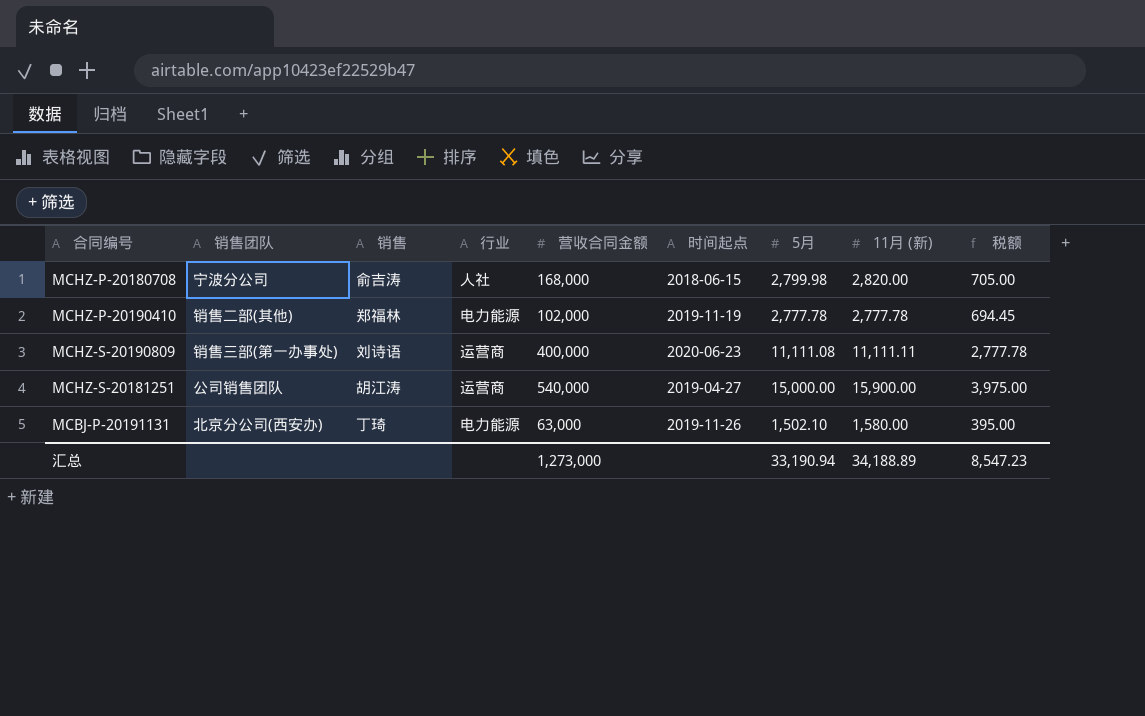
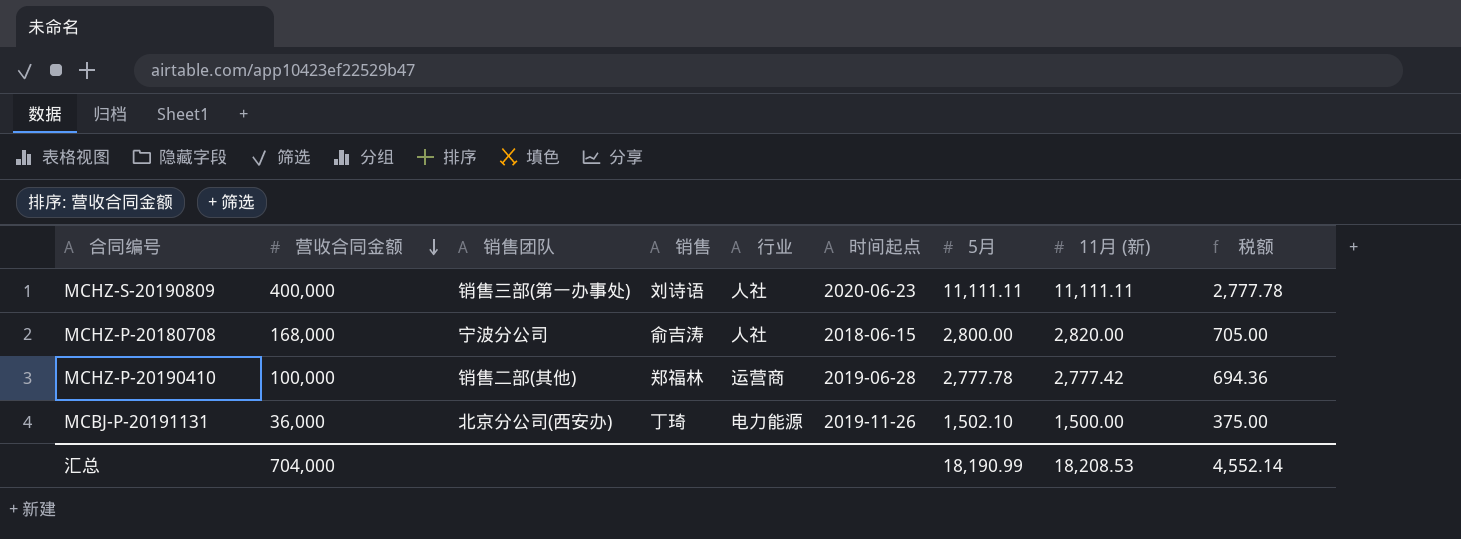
row order: none -> 营收合同金额 descending
column 营收合同金额 | position: 5 -> 2
row MCHZ-S-20181251: 公司销售团队 | 胡江涛 | 运营商 | 540,000 | 2019-04-27 | 15,000.00 | 15,900.00 | 3,975.00 -> none
MCHZ-S-20190809 | 行业: 运营商 -> 人社
MCHZ-S-20190809 | 5月: 11,111.08 -> 11,111.11
MCHZ-P-20180708 | 5月: 2,799.98 -> 2,800.00
MCHZ-P-20190410 | 营收合同金额: 102,000 -> 100,000
MCHZ-P-20190410 | 行业: 电力能源 -> 运营商
MCHZ-P-20190410 | 时间起点: 2019-11-19 -> 2019-06-28
MCHZ-P-20190410 | 11月 (新): 2,777.78 -> 2,777.42
MCHZ-P-20190410 | 税额: 694.45 -> 694.36
MCBJ-P-20191131 | 营收合同金额: 63,000 -> 36,000
MCBJ-P-20191131 | 11月 (新): 1,580.00 -> 1,500.00
MCBJ-P-20191131 | 税额: 395.00 -> 375.00
汇总 | 营收合同金额: 1,273,000 -> 704,000
汇总 | 5月: 33,190.94 -> 18,190.99
汇总 | 11月 (新): 34,188.89 -> 18,208.53
汇总 | 税额: 8,547.23 -> 4,552.14

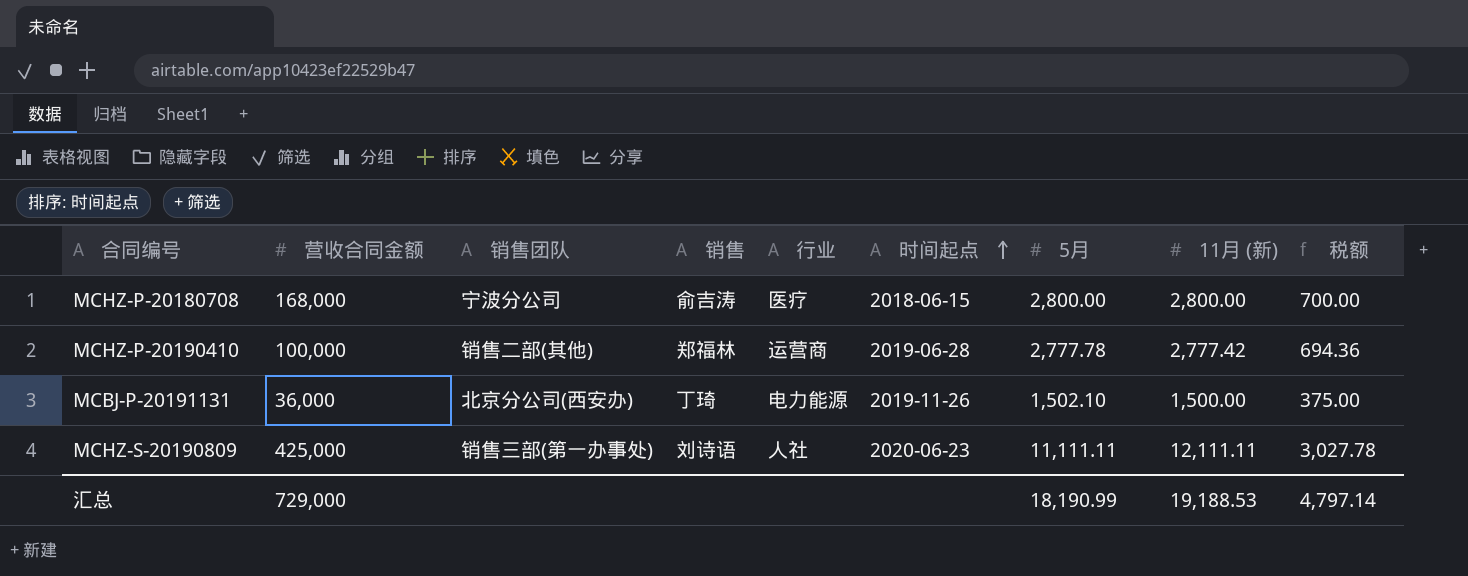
row order: 营收合同金额 descending -> 时间起点 ascending
MCHZ-P-20180708 | 行业: 人社 -> 医疗
MCHZ-P-20180708 | 11月 (新): 2,820.00 -> 2,800.00
MCHZ-P-20180708 | 税额: 705.00 -> 700.00
MCHZ-S-20190809 | 营收合同金额: 400,000 -> 425,000
MCHZ-S-20190809 | 11月 (新): 11,111.11 -> 12,111.11
MCHZ-S-20190809 | 税额: 2,777.78 -> 3,027.78
汇总 | 营收合同金额: 704,000 -> 729,000
汇总 | 11月 (新): 18,208.53 -> 19,188.53
汇总 | 税额: 4,552.14 -> 4,797.14

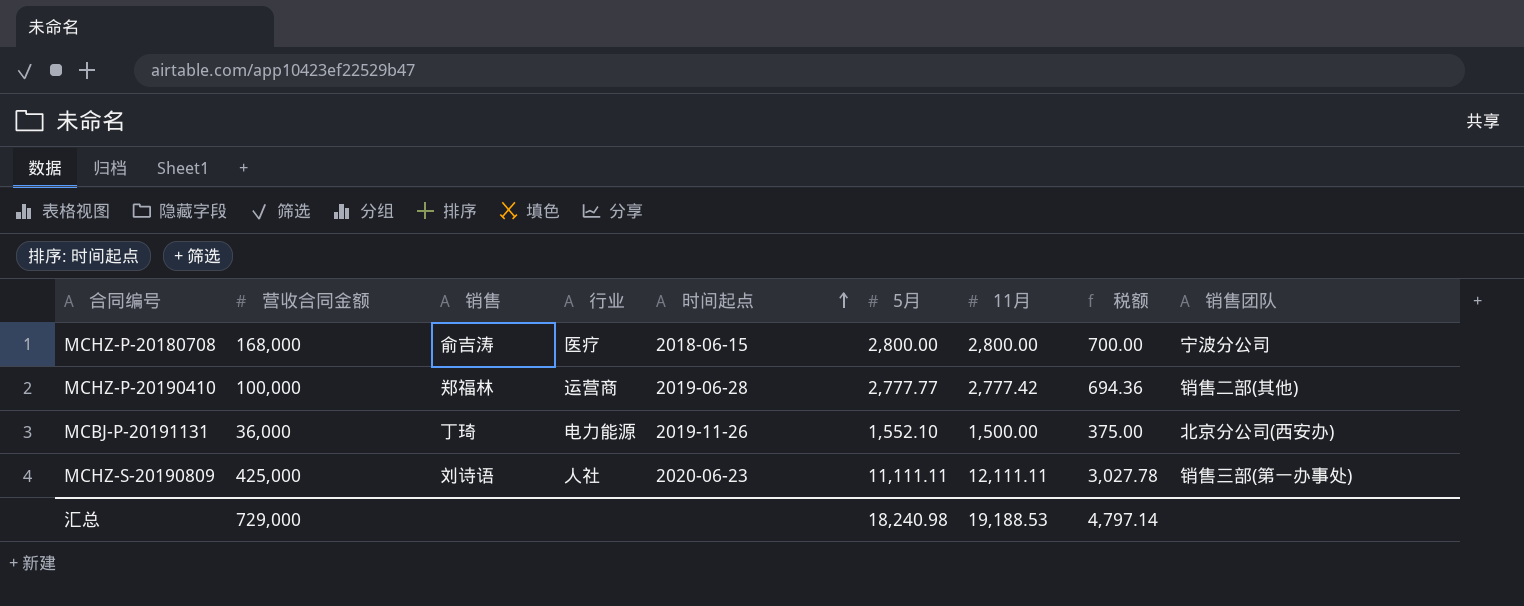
column name: 11月 (新) -> 11月
column 销售团队 | position: 3 -> 9
MCHZ-P-20190410 | 5月: 2,777.78 -> 2,777.77
MCBJ-P-20191131 | 5月: 1,502.10 -> 1,552.10
汇总 | 5月: 18,190.99 -> 18,240.98

